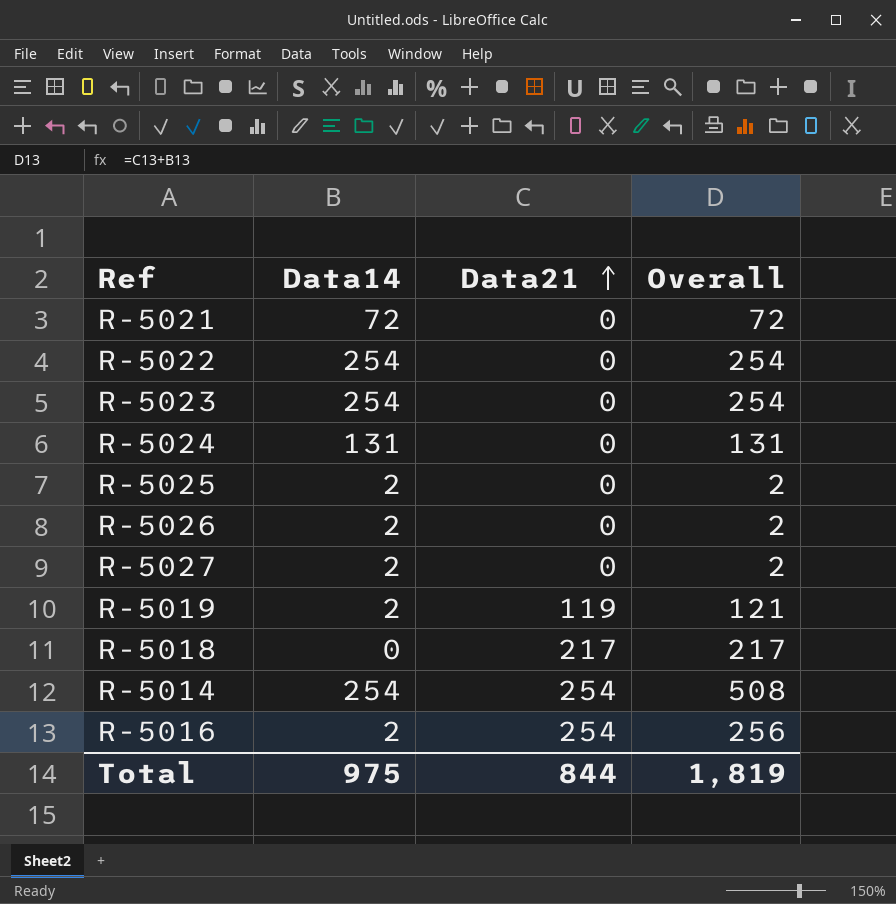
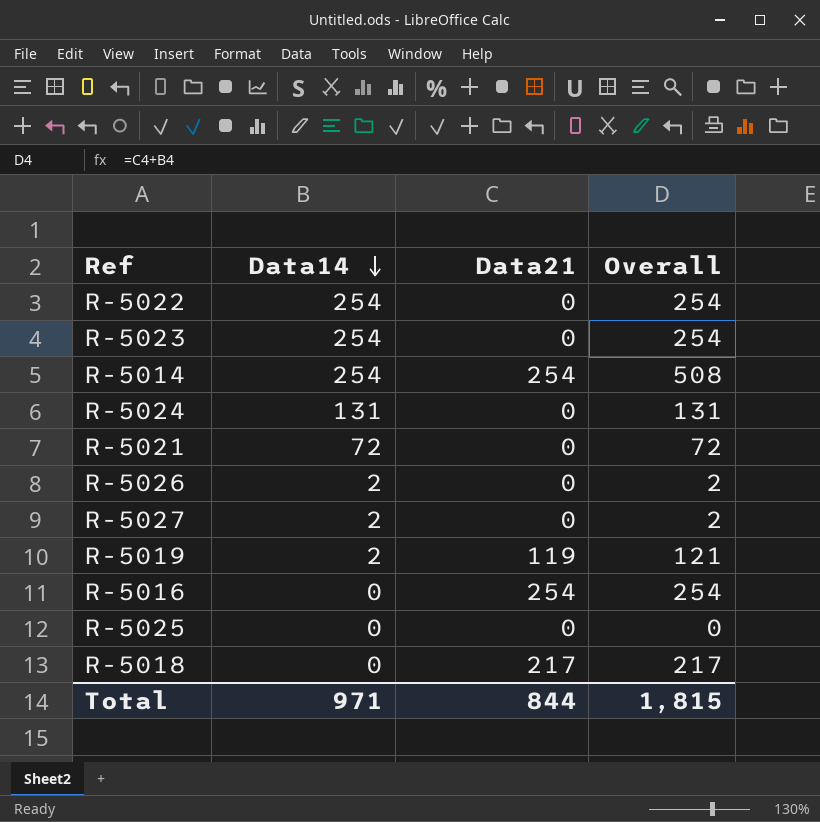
row order: Data21 ascending -> Data14 descending
R-5016 | Data14: 2 -> 0
R-5016 | Overall: 256 -> 254
R-5025 | Data14: 2 -> 0
R-5025 | Overall: 2 -> 0
Total | Data14: 975 -> 971
Total | Overall: 1,819 -> 1,815

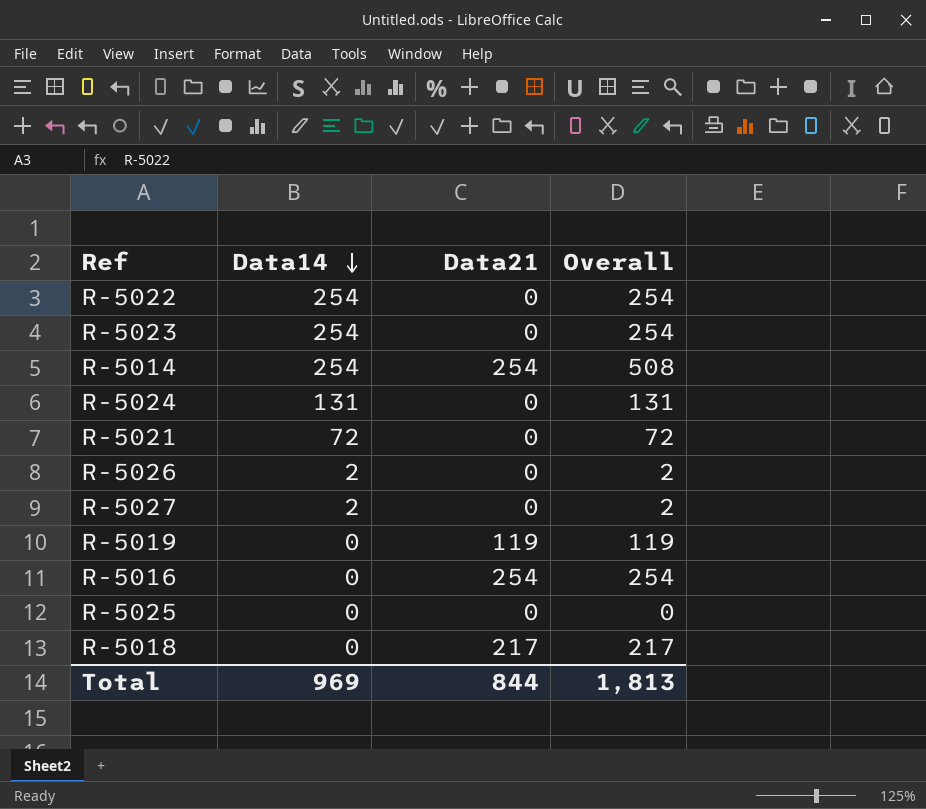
R-5019 | Data14: 2 -> 0
R-5019 | Overall: 121 -> 119
Total | Data14: 971 -> 969
Total | Overall: 1,815 -> 1,813

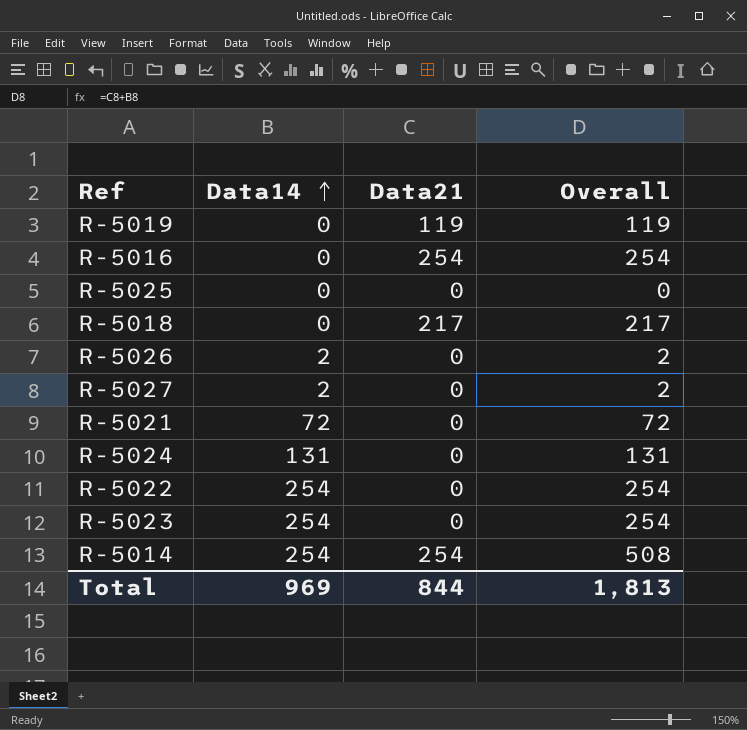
row order: Data14 descending -> Data14 ascending

